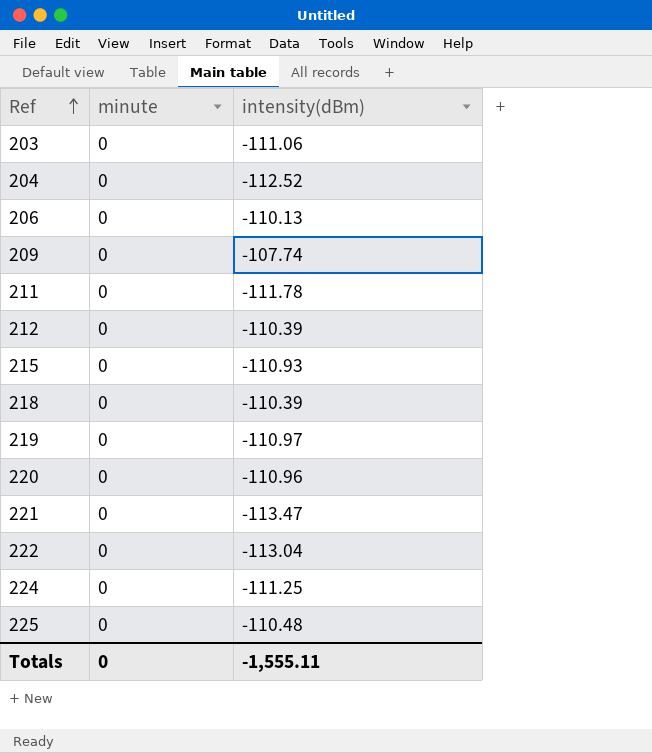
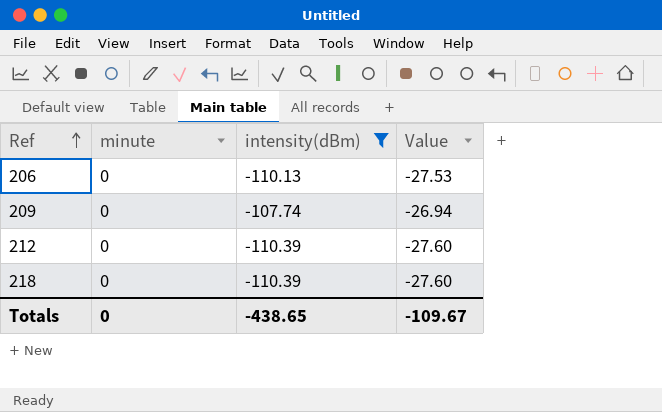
filter: none -> intensity(dBm) >= -110.39
column Value | formula: none -> [intensity(dBm)] * 0.25
Totals | intensity(dBm): -1,555.11 -> -438.65

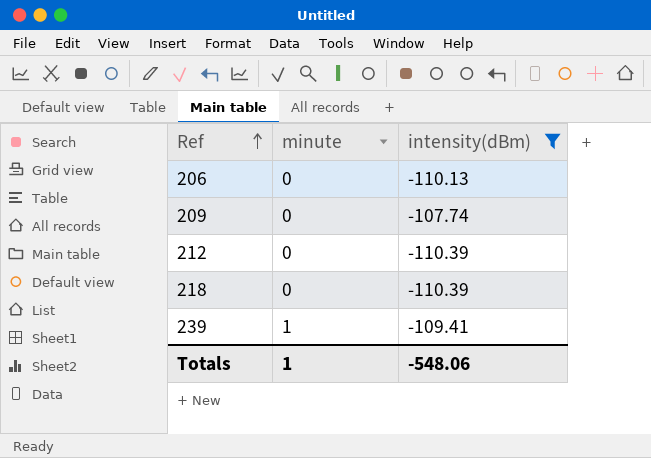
column Value | formula: [intensity(dBm)] * 0.25 -> none
row 239: none -> 1 | -109.41
Totals | minute: 0 -> 1
Totals | intensity(dBm): -438.65 -> -548.06

